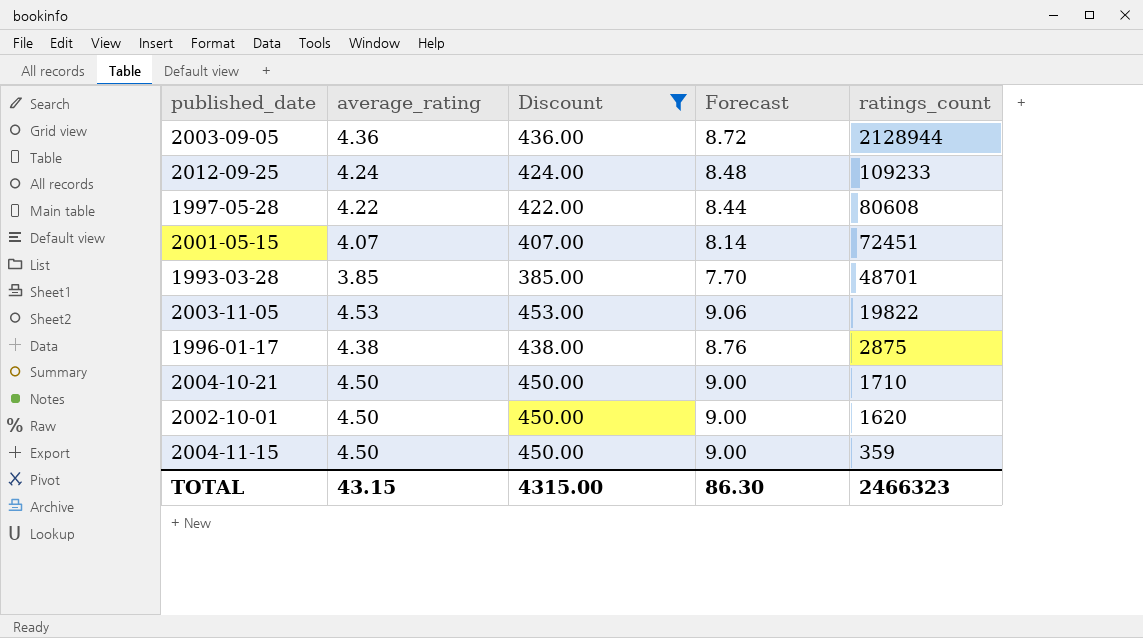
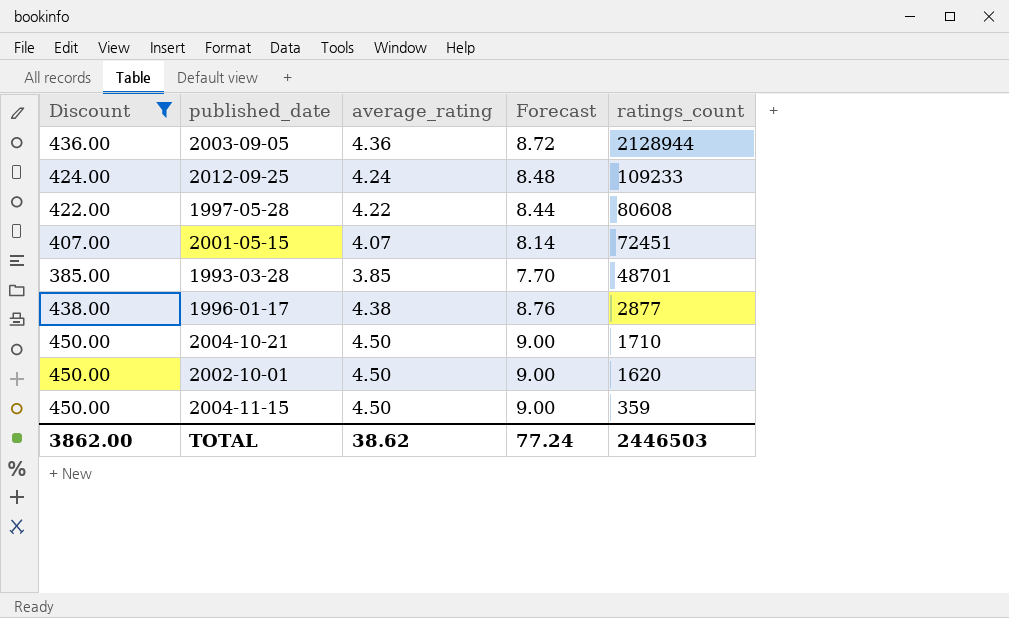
column Discount | position: 3 -> 1
row 2003-11-05: 4.53 | 453.00 | 9.06 | 19822 -> none
1996-01-17 | ratings_count: 2875 -> 2877
TOTAL | Discount: 4315.00 -> 3862.00
TOTAL | average_rating: 43.15 -> 38.62
TOTAL | Forecast: 86.30 -> 77.24
TOTAL | ratings_count: 2466323 -> 2446503

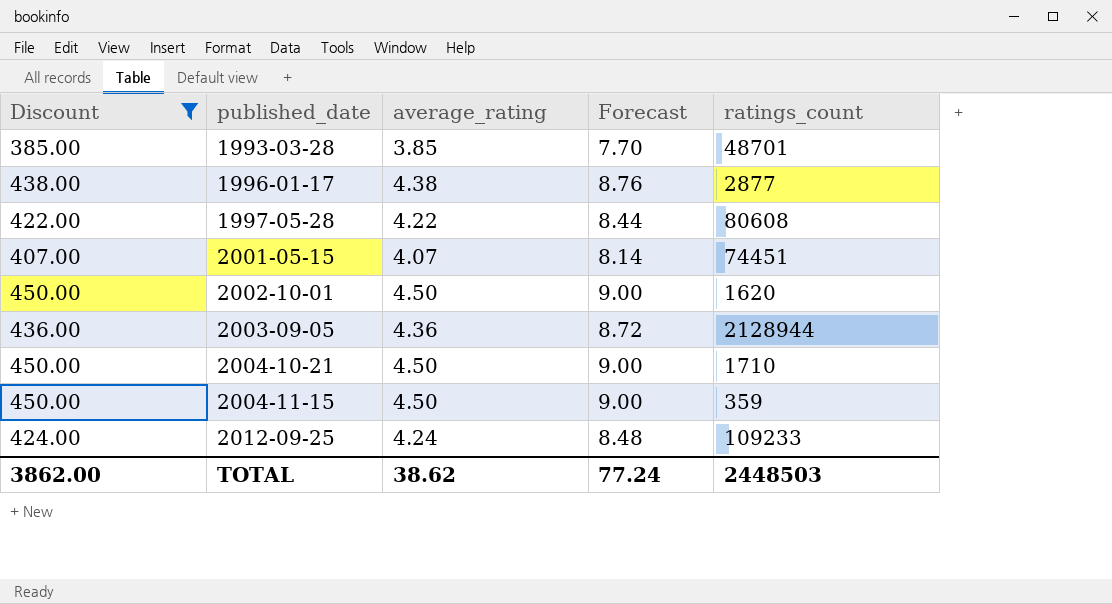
row order: ratings_count descending -> published_date ascending
2001-05-15 | ratings_count: 72451 -> 74451
TOTAL | ratings_count: 2446503 -> 2448503

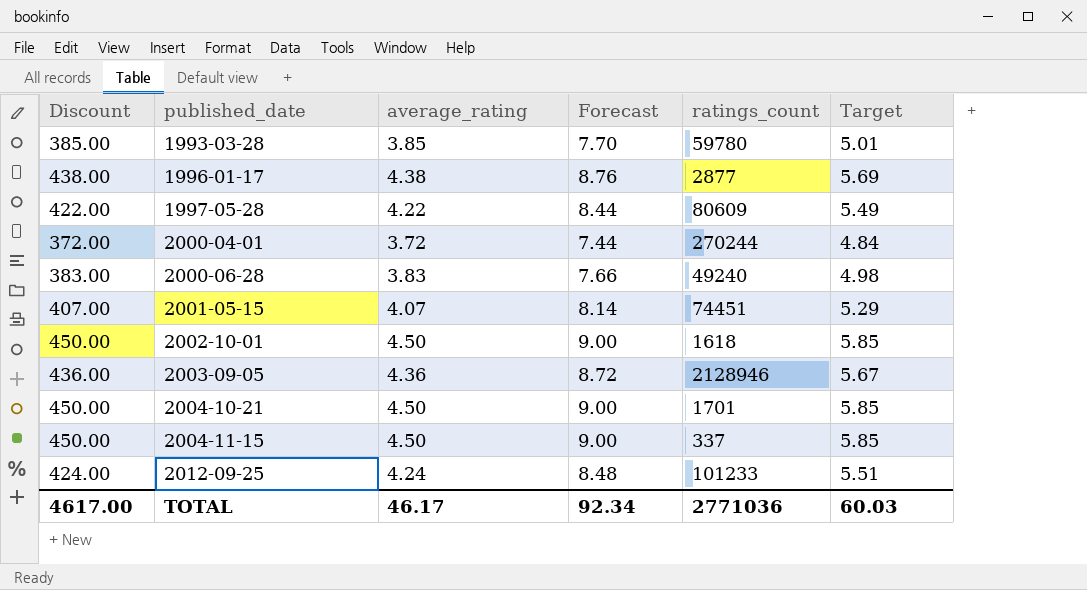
filter: Discount >= 385.00 -> none
column Target | formula: none -> [average_rating] * 1.3
1993-03-28 | ratings_count: 48701 -> 59780
1997-05-28 | ratings_count: 80608 -> 80609
2002-10-01 | ratings_count: 1620 -> 1618
2003-09-05 | ratings_count: 2128944 -> 2128946
2004-10-21 | ratings_count: 1710 -> 1701
2004-11-15 | ratings_count: 359 -> 337
2012-09-25 | ratings_count: 109233 -> 101233
TOTAL | Discount: 3862.00 -> 4617.00
TOTAL | average_rating: 38.62 -> 46.17
TOTAL | Forecast: 77.24 -> 92.34
TOTAL | ratings_count: 2448503 -> 2771036

